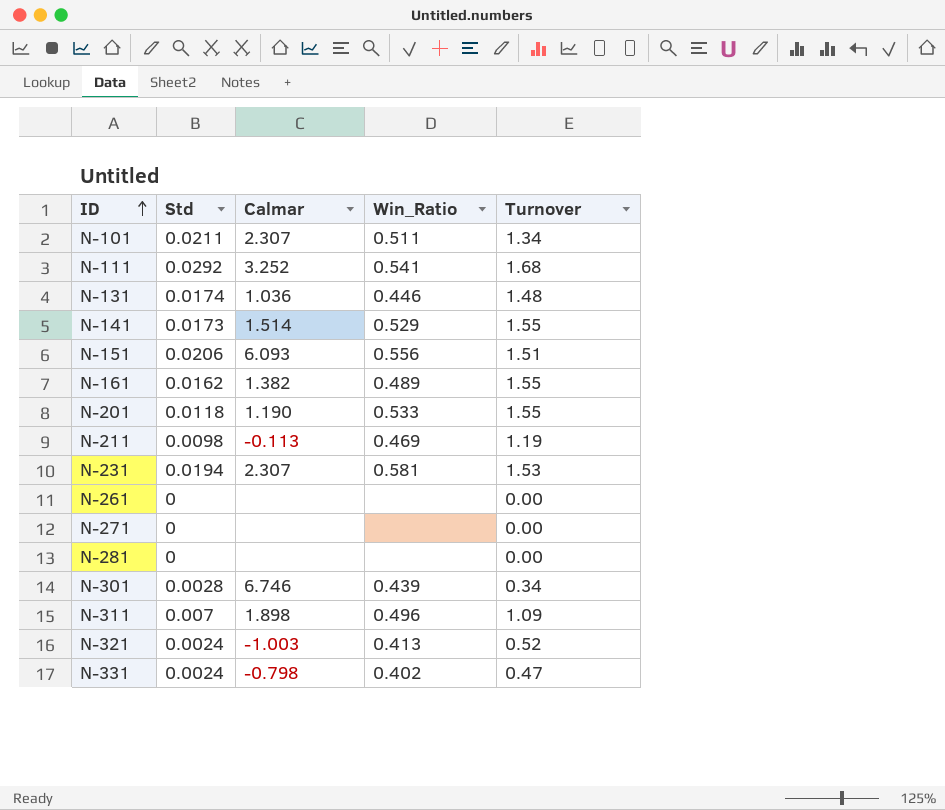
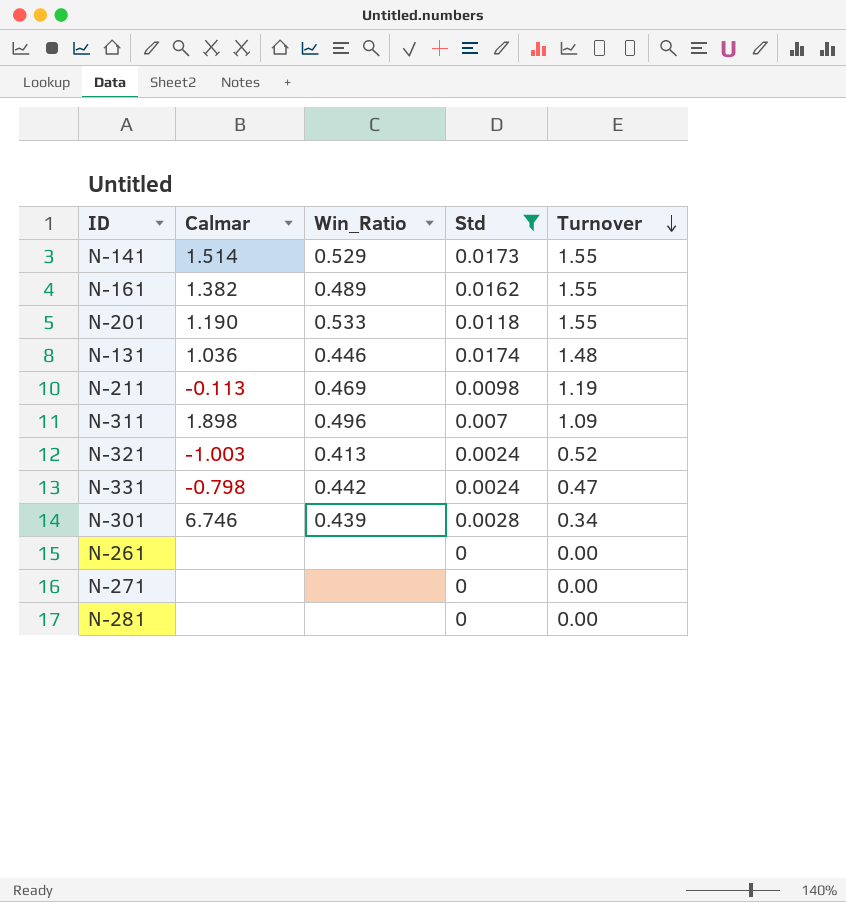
filter: none -> Std <= 0.0174
row order: ID ascending -> Turnover descending
column Std | position: 2 -> 4
N-331 | Win_Ratio: 0.402 -> 0.442

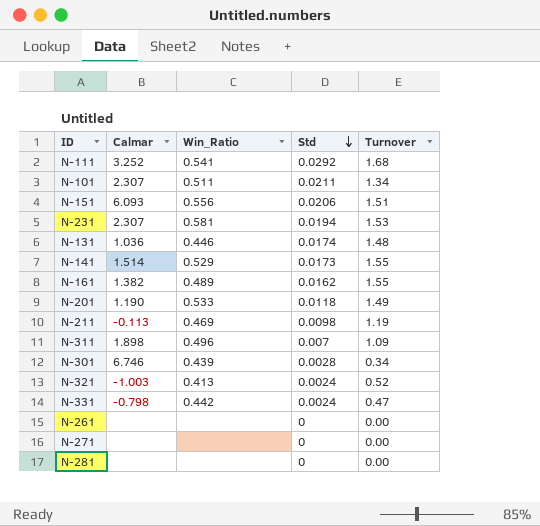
filter: Std <= 0.0174 -> none
row order: Turnover descending -> Std descending
N-201 | Turnover: 1.55 -> 1.49

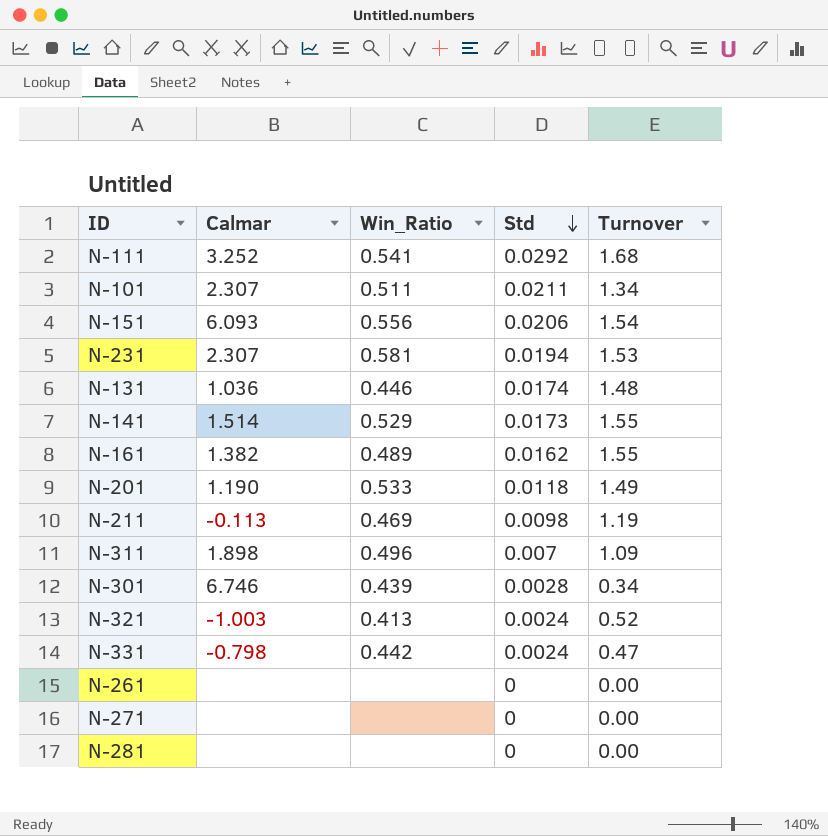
N-151 | Turnover: 1.51 -> 1.54

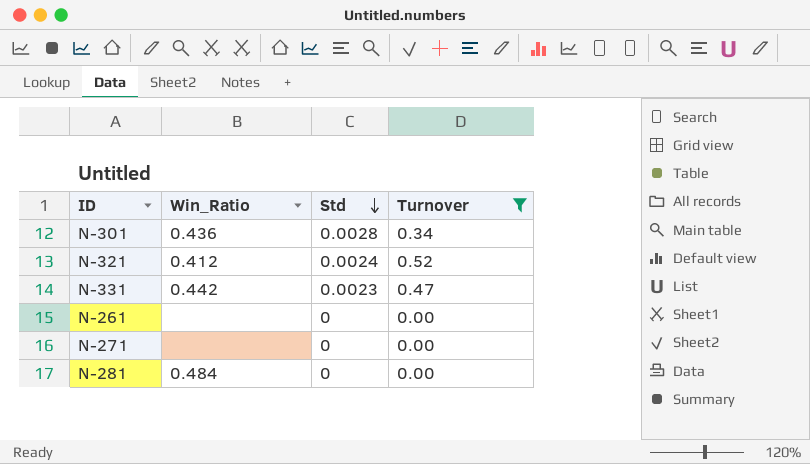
filter: none -> Turnover <= 0.52
column Calmar | position: 2 -> none
N-301 | Win_Ratio: 0.439 -> 0.436
N-321 | Win_Ratio: 0.413 -> 0.412
N-331 | Std: 0.0024 -> 0.0023
N-281 | Win_Ratio: none -> 0.484

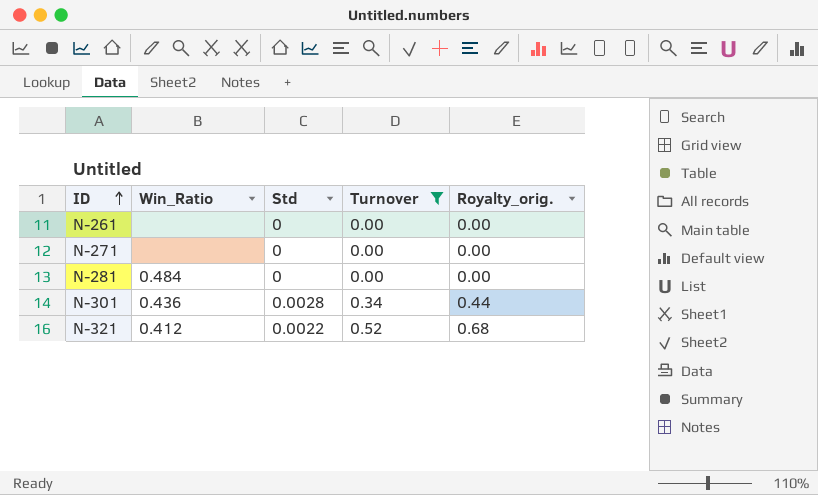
row order: Std descending -> ID ascending
column Royalty_orig. | formula: none -> [Turnover] * 1.3
row N-331: 0.442 | 0.0023 | 0.47 -> none
N-321 | Std: 0.0024 -> 0.0022

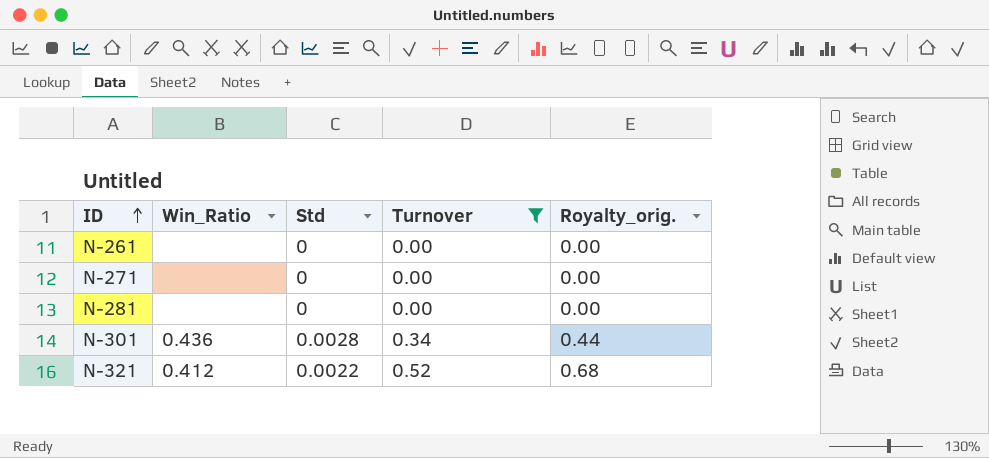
N-281 | Win_Ratio: 0.484 -> none

